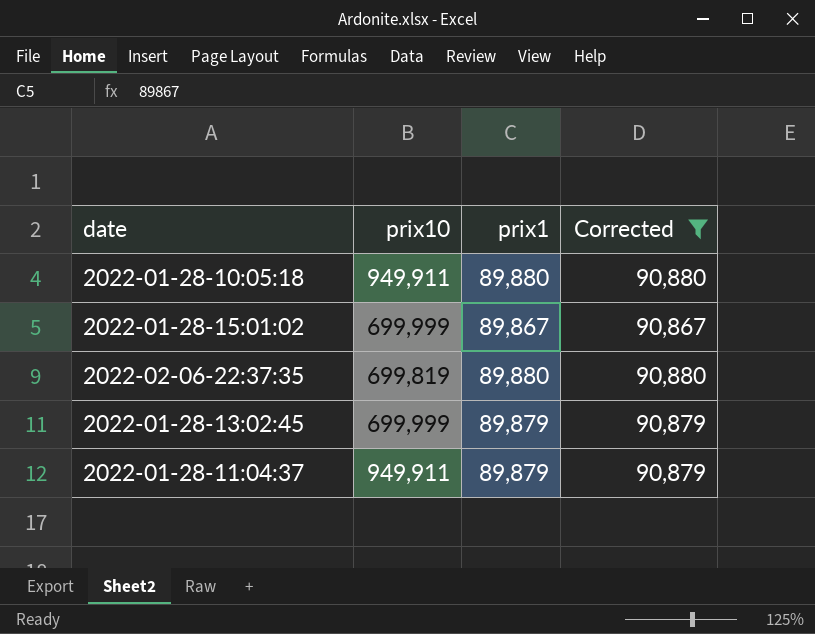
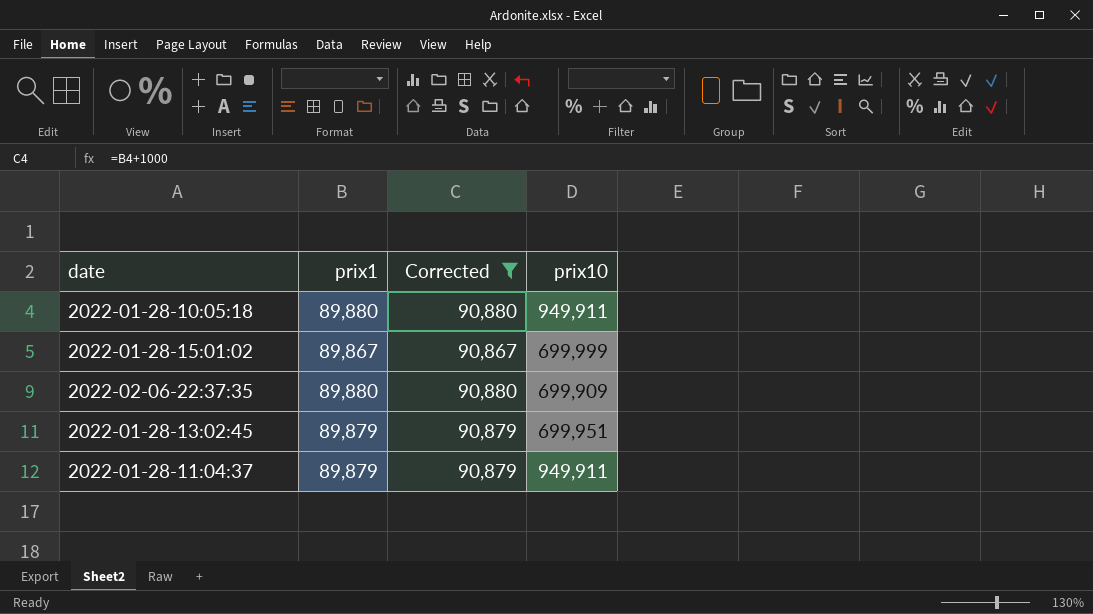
column prix10 | position: 2 -> 4
2022-02-06-22:37:35 | prix10: 699,819 -> 699,909
2022-01-28-13:02:45 | prix10: 699,999 -> 699,951

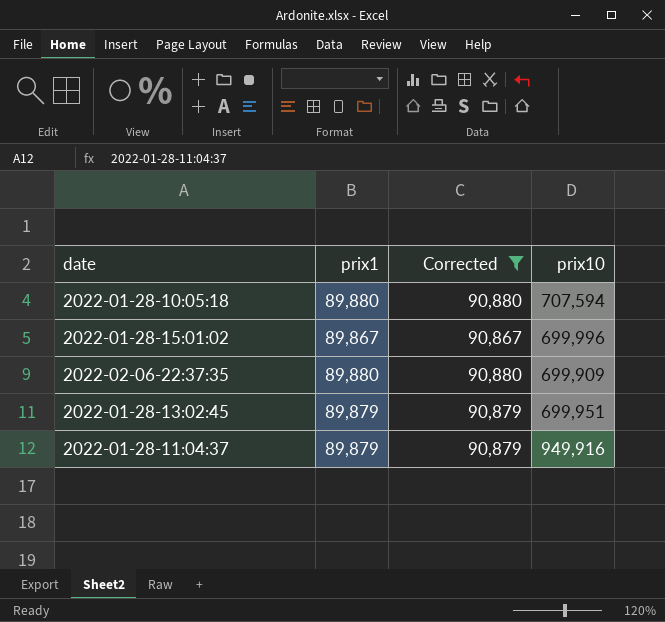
2022-01-28-10:05:18 | prix10: 949,911 -> 707,594
2022-01-28-15:01:02 | prix10: 699,999 -> 699,996
2022-01-28-11:04:37 | prix10: 949,911 -> 949,916

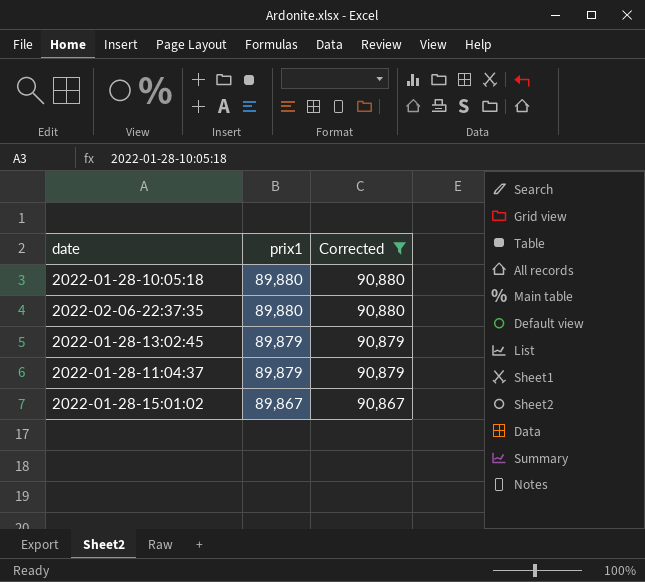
row order: none -> prix1 descending
column prix10 | position: 4 -> none

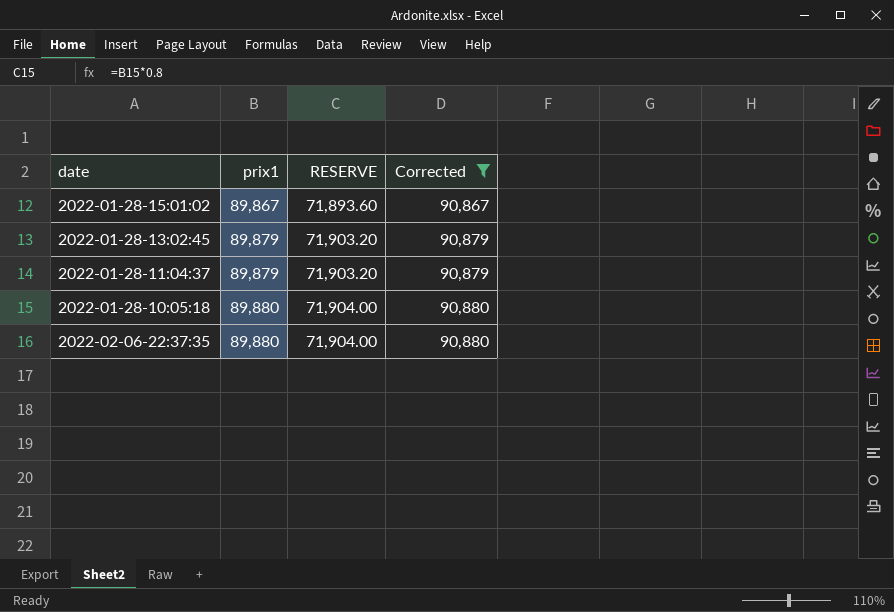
row order: prix1 descending -> prix1 ascending
column RESERVE | formula: none -> [prix1] * 0.8

